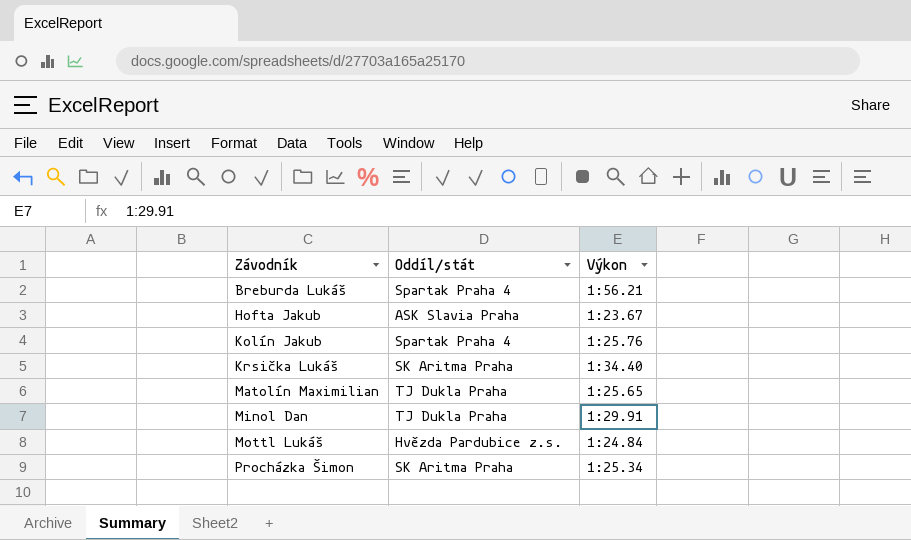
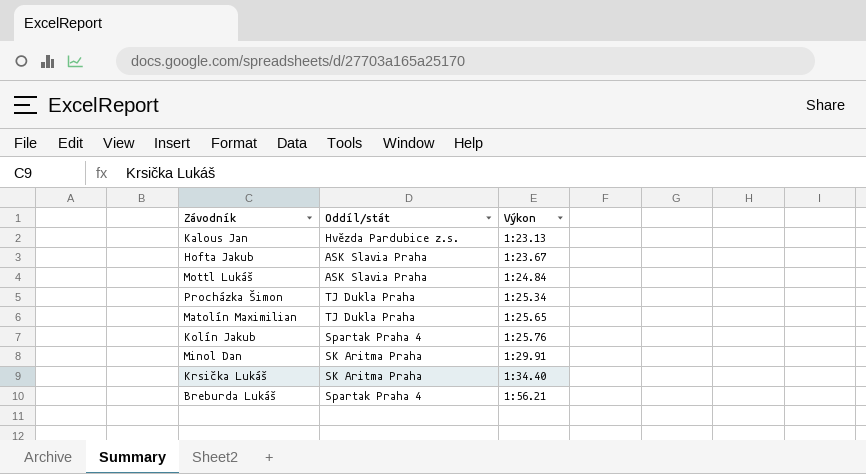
row order: Závodník ascending -> Výkon ascending
row Kalous Jan: none -> Hvězda Pardubice z.s. | 1:23.13
Mottl Lukáš | Oddíl/stát: Hvězda Pardubice z.s. -> ASK Slavia Praha
Procházka Šimon | Oddíl/stát: SK Aritma Praha -> TJ Dukla Praha
Minol Dan | Oddíl/stát: TJ Dukla Praha -> SK Aritma Praha

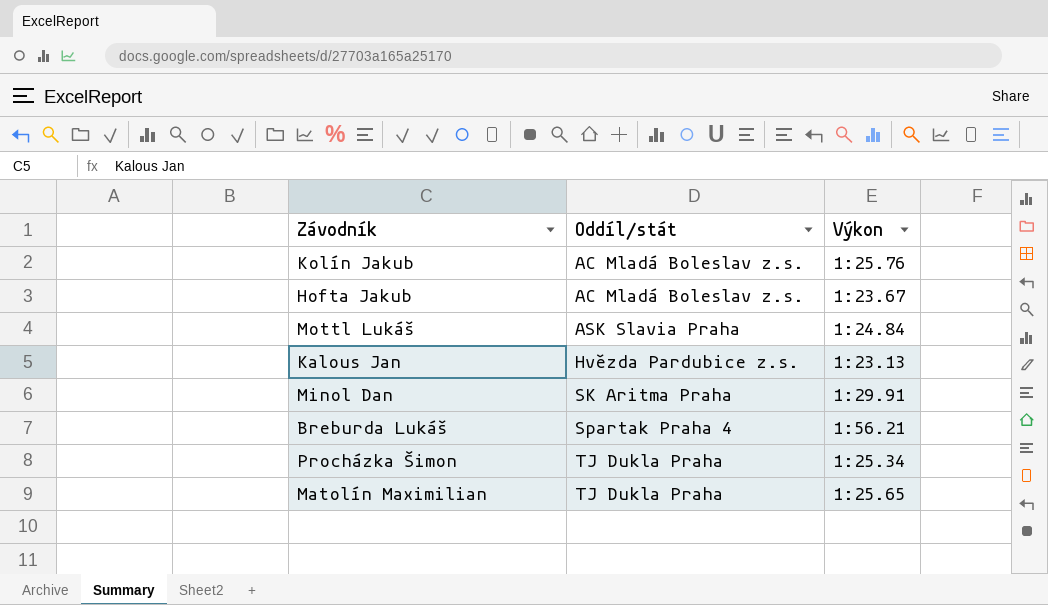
row order: Výkon ascending -> Oddíl/stát ascending
row Krsička Lukáš: SK Aritma Praha | 1:34.40 -> none
Kolín Jakub | Oddíl/stát: Spartak Praha 4 -> AC Mladá Boleslav z.s.
Hofta Jakub | Oddíl/stát: ASK Slavia Praha -> AC Mladá Boleslav z.s.

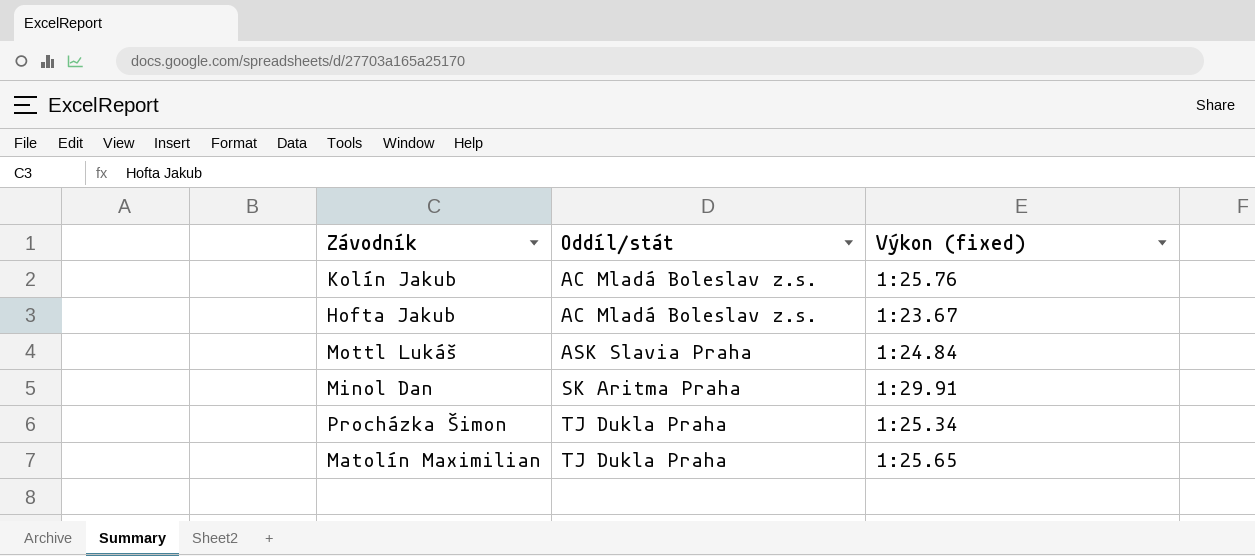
column name: Výkon -> Výkon (fixed)
row Kalous Jan: Hvězda Pardubice z.s. | 1:23.13 -> none
row Breburda Lukáš: Spartak Praha 4 | 1:56.21 -> none

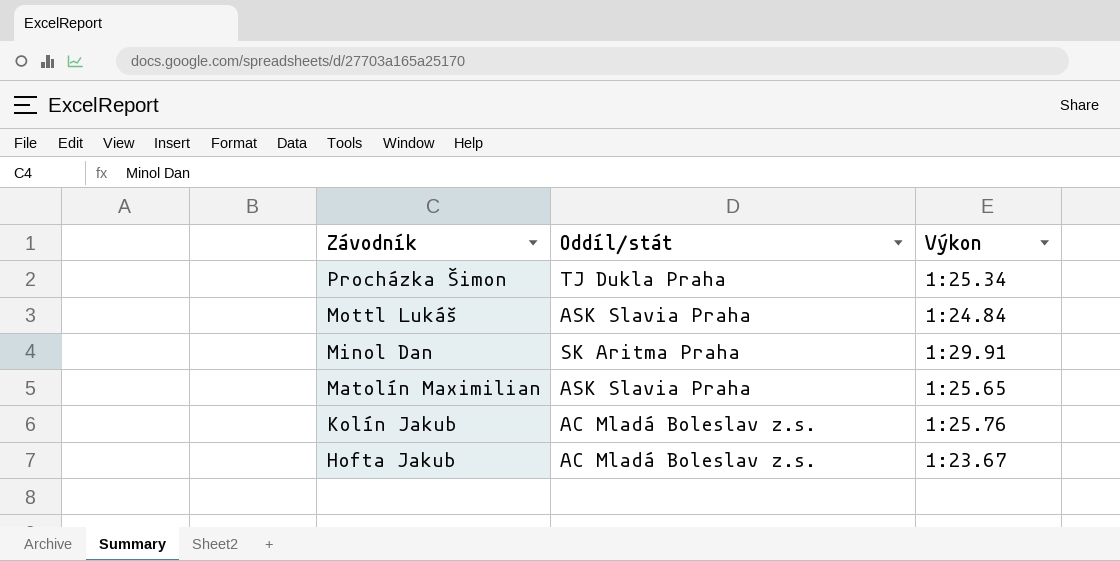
row order: Oddíl/stát ascending -> Závodník descending
column name: Výkon (fixed) -> Výkon
Matolín Maximilian | Oddíl/stát: TJ Dukla Praha -> ASK Slavia Praha

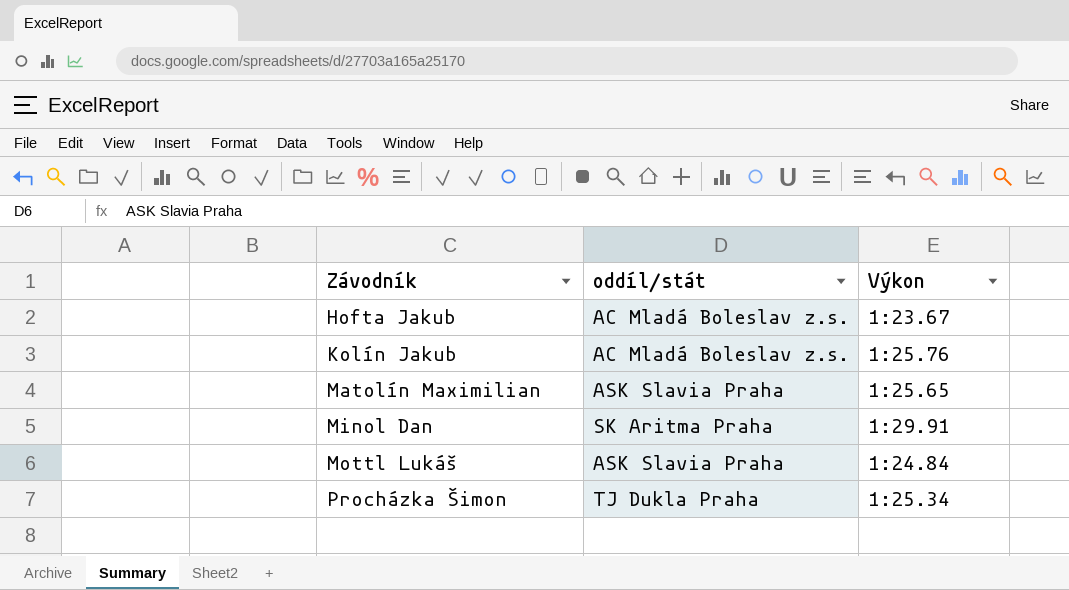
row order: Závodník descending -> Závodník ascending
column name: Oddíl/stát -> oddíl/stát

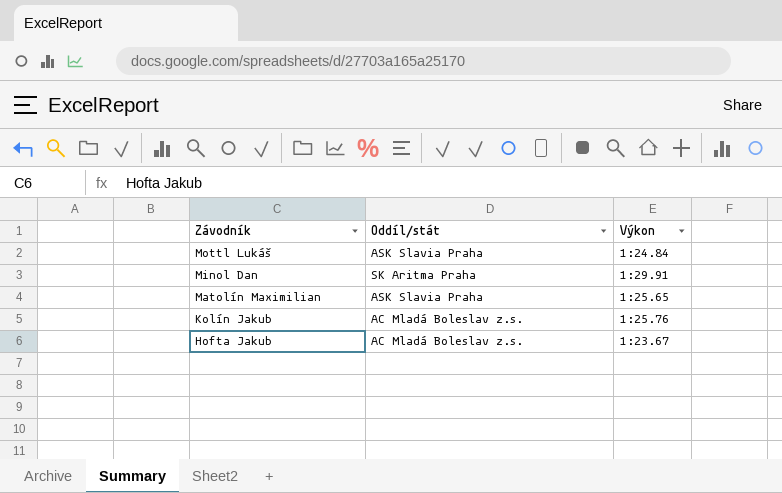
row order: Závodník ascending -> Závodník descending
column name: oddíl/stát -> Oddíl/stát
row Procházka Šimon: TJ Dukla Praha | 1:25.34 -> none

